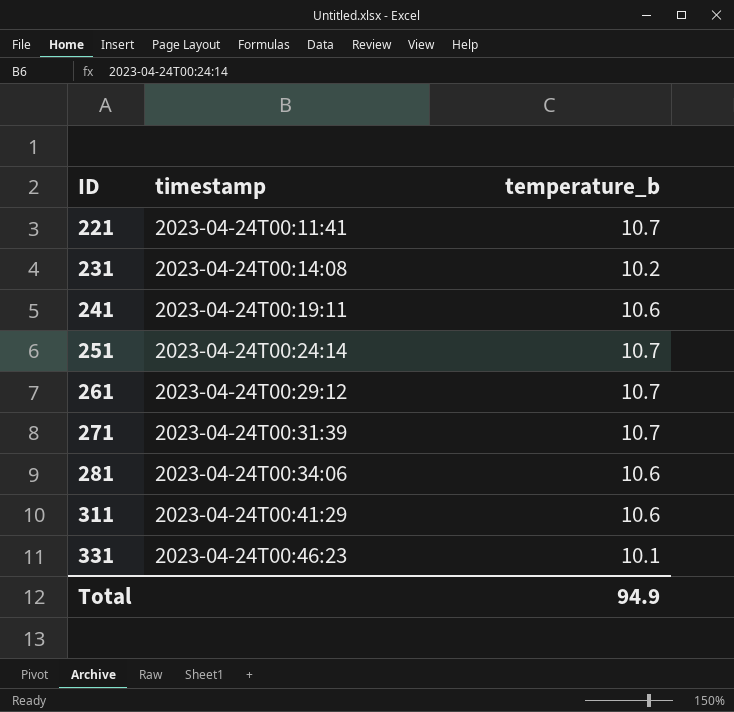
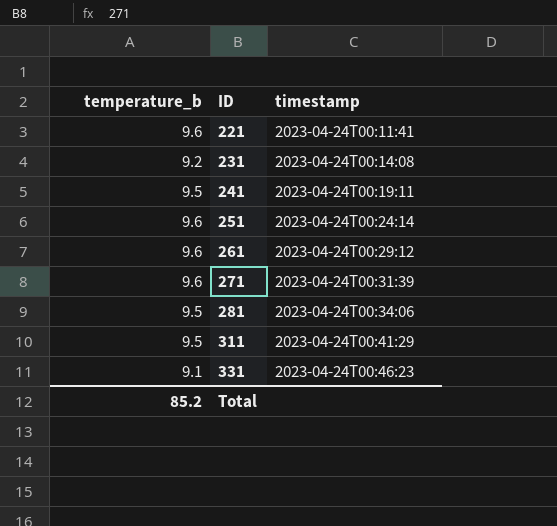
column temperature_b | position: 3 -> 1
221 | temperature_b: 10.7 -> 9.6
231 | temperature_b: 10.2 -> 9.2
241 | temperature_b: 10.6 -> 9.5
251 | temperature_b: 10.7 -> 9.6
261 | temperature_b: 10.7 -> 9.6
271 | temperature_b: 10.7 -> 9.6
281 | temperature_b: 10.6 -> 9.5
311 | temperature_b: 10.6 -> 9.5
331 | temperature_b: 10.1 -> 9.1
Total | temperature_b: 94.9 -> 85.2

